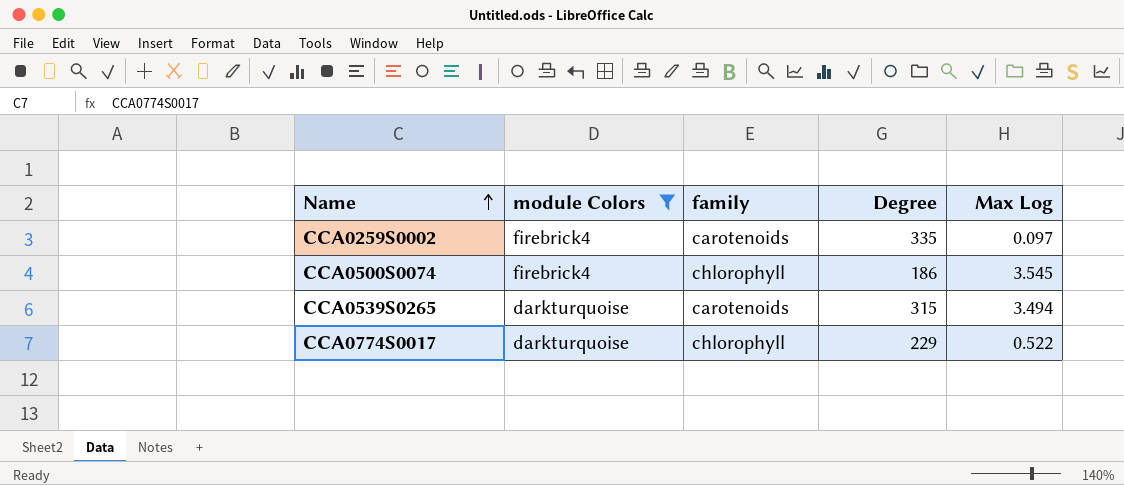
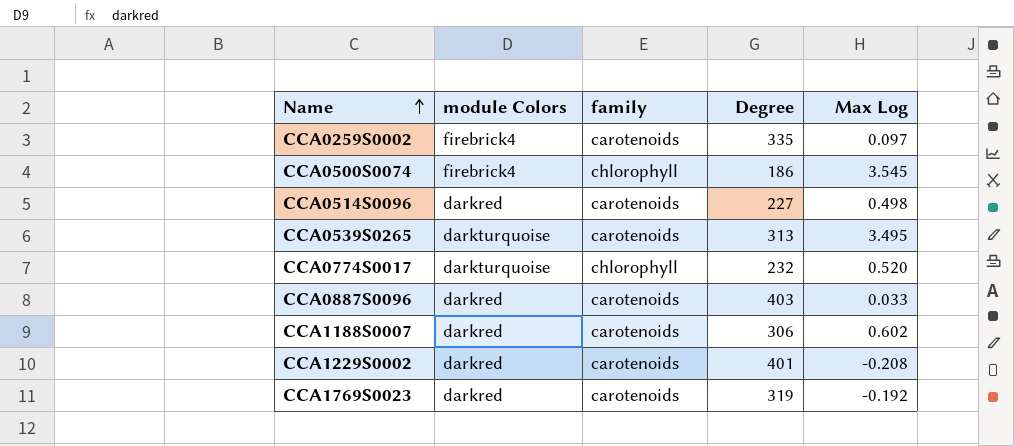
filter: module Colors != darkred -> none
CCA0539S0265 | Degree: 315 -> 313
CCA0539S0265 | Max Log: 3.494 -> 3.495
CCA0774S0017 | Degree: 229 -> 232
CCA0774S0017 | Max Log: 0.522 -> 0.520

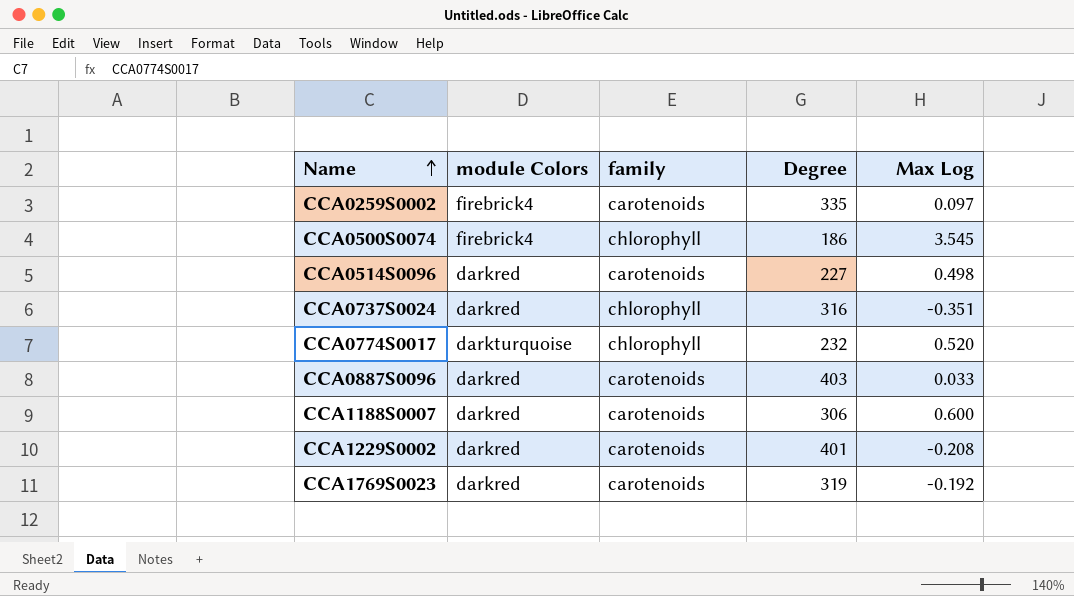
row CCA0539S0265: darkturquoise | carotenoids | 313 | 3.495 -> none
row CCA0737S0024: none -> darkred | chlorophyll | 316 | -0.351
CCA1188S0007 | Max Log: 0.602 -> 0.600

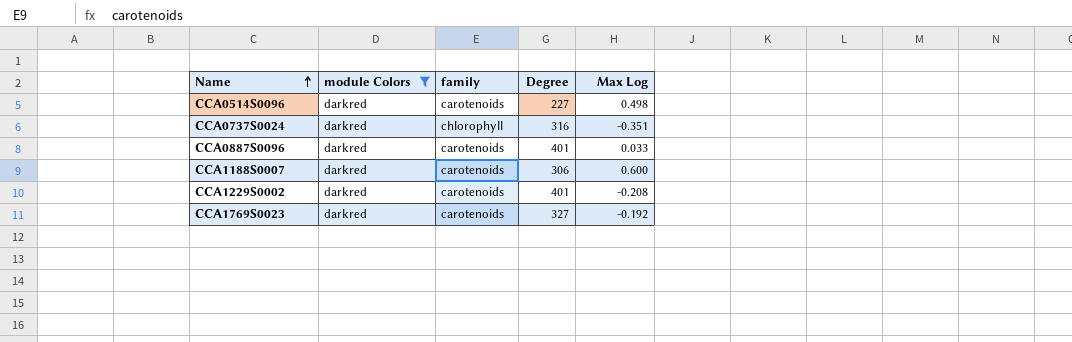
filter: none -> module Colors = darkred
CCA0887S0096 | Degree: 403 -> 401
CCA1769S0023 | Degree: 319 -> 327

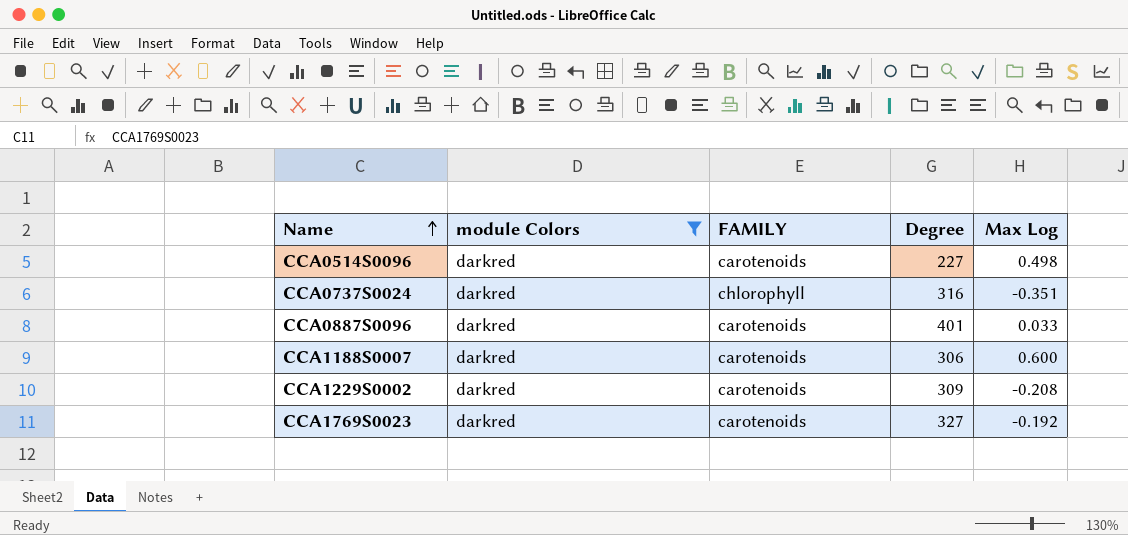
column name: family -> FAMILY
CCA1229S0002 | Degree: 401 -> 309

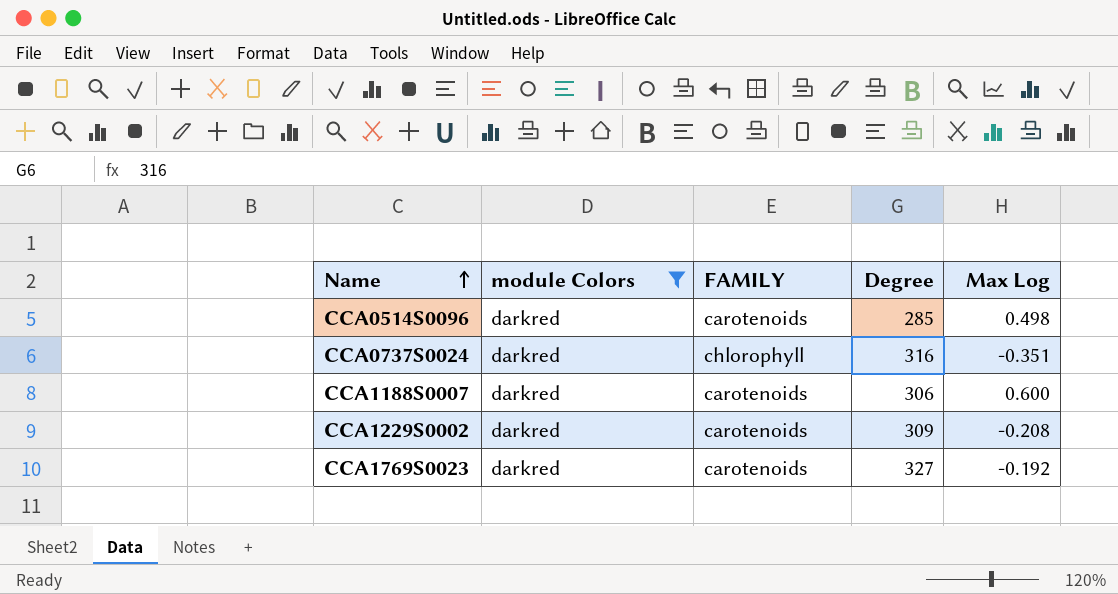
row CCA0887S0096: darkred | carotenoids | 401 | 0.033 -> none
CCA0514S0096 | Degree: 227 -> 285

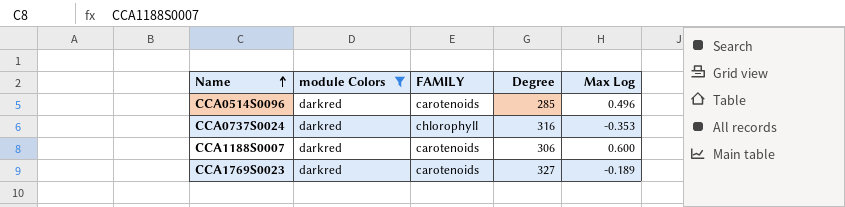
row CCA1229S0002: darkred | carotenoids | 309 | -0.208 -> none
CCA0514S0096 | Max Log: 0.498 -> 0.496
CCA0737S0024 | Max Log: -0.351 -> -0.353
CCA1769S0023 | Max Log: -0.192 -> -0.189

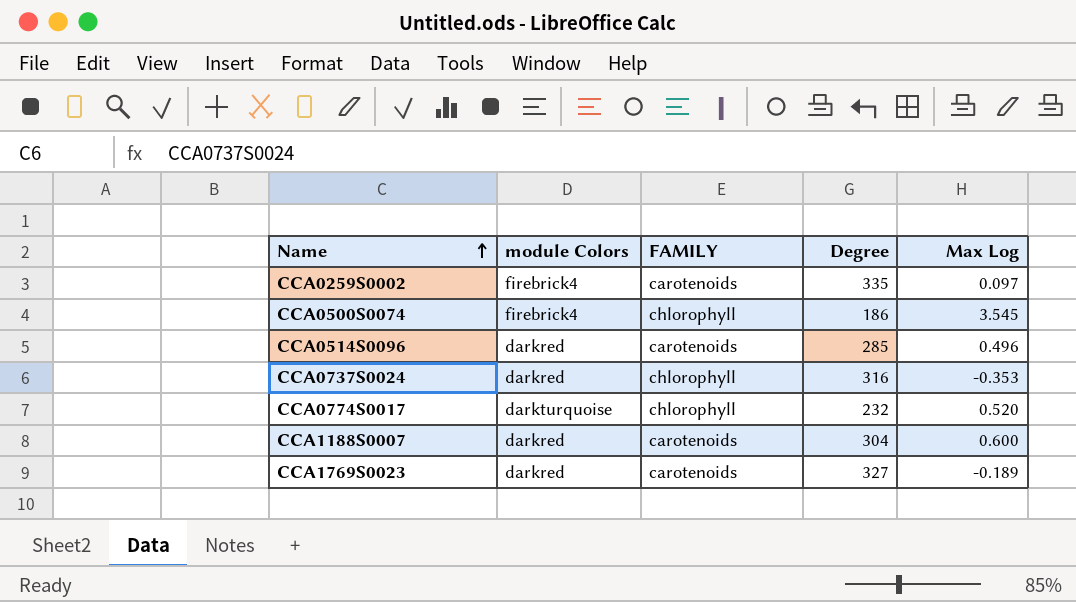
filter: module Colors = darkred -> none
CCA1188S0007 | Degree: 306 -> 304

